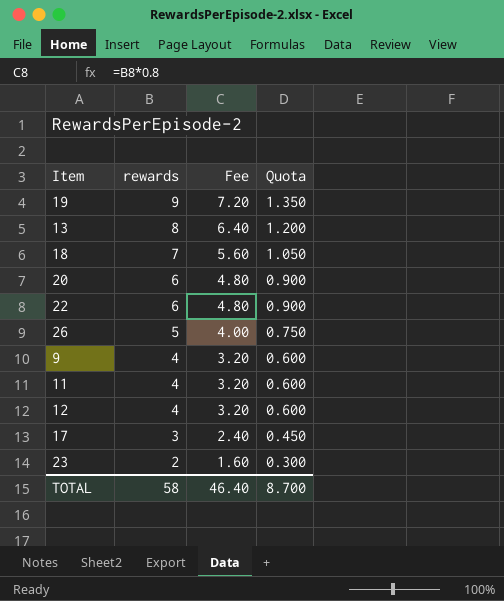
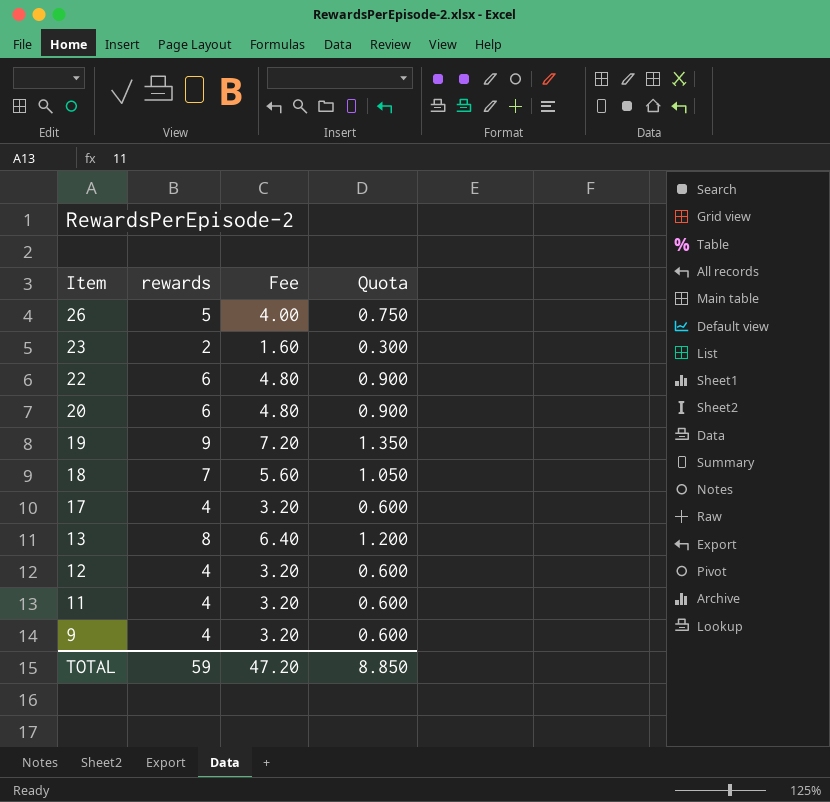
row order: rewards descending -> Item descending
17 | rewards: 3 -> 4
17 | Fee: 2.40 -> 3.20
17 | Quota: 0.450 -> 0.600
TOTAL | rewards: 58 -> 59
TOTAL | Fee: 46.40 -> 47.20
TOTAL | Quota: 8.700 -> 8.850

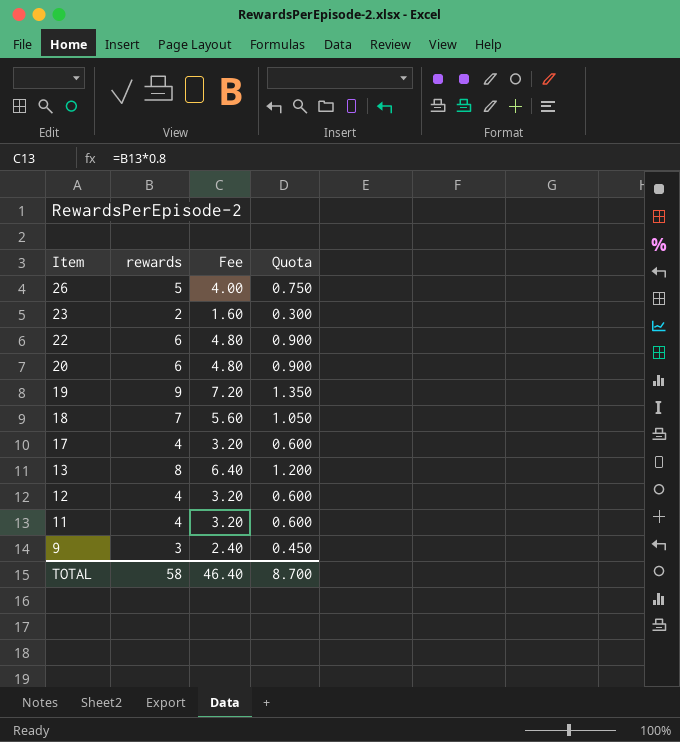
9 | rewards: 4 -> 3
9 | Fee: 3.20 -> 2.40
9 | Quota: 0.600 -> 0.450
TOTAL | rewards: 59 -> 58
TOTAL | Fee: 47.20 -> 46.40
TOTAL | Quota: 8.850 -> 8.700

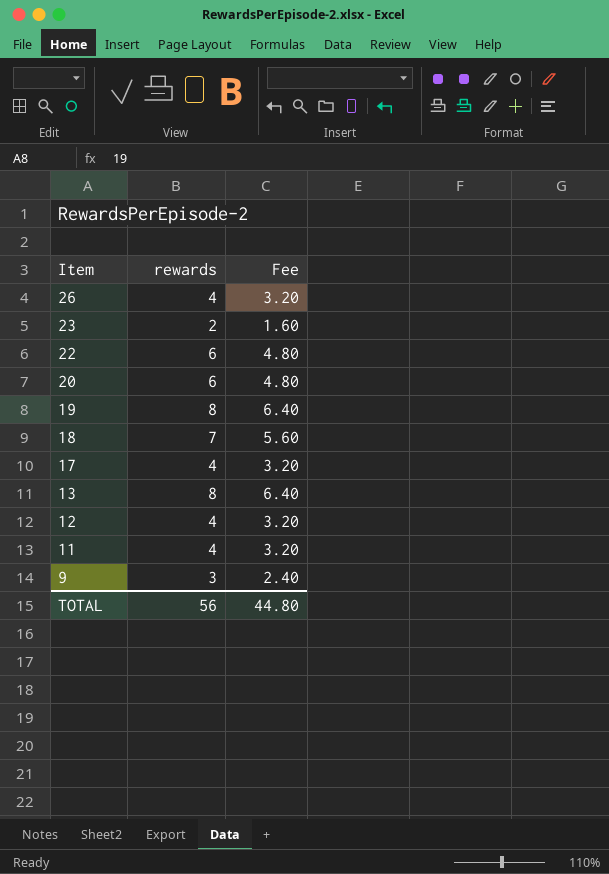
column Quota | formula: [rewards] * 0.15 -> none
26 | rewards: 5 -> 4
26 | Fee: 4.00 -> 3.20
19 | rewards: 9 -> 8
19 | Fee: 7.20 -> 6.40
TOTAL | rewards: 58 -> 56
TOTAL | Fee: 46.40 -> 44.80

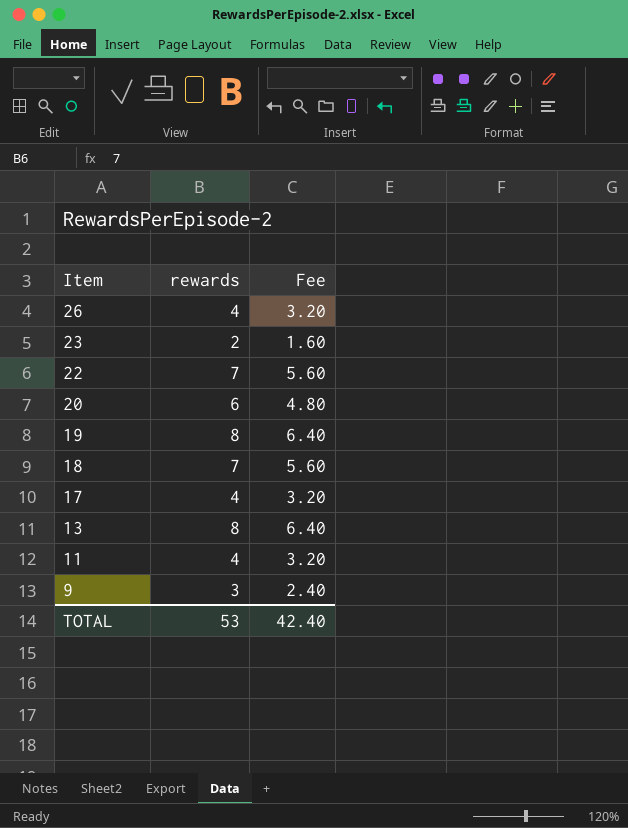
row 12: 4 | 3.20 -> none
22 | rewards: 6 -> 7
22 | Fee: 4.80 -> 5.60
TOTAL | rewards: 56 -> 53
TOTAL | Fee: 44.80 -> 42.40

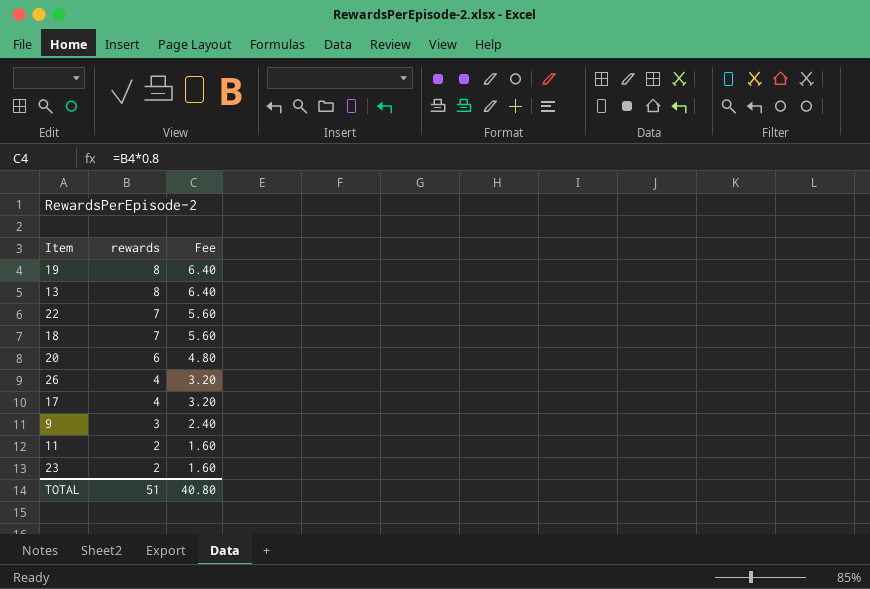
row order: Item descending -> rewards descending
11 | rewards: 4 -> 2
11 | Fee: 3.20 -> 1.60
TOTAL | rewards: 53 -> 51
TOTAL | Fee: 42.40 -> 40.80

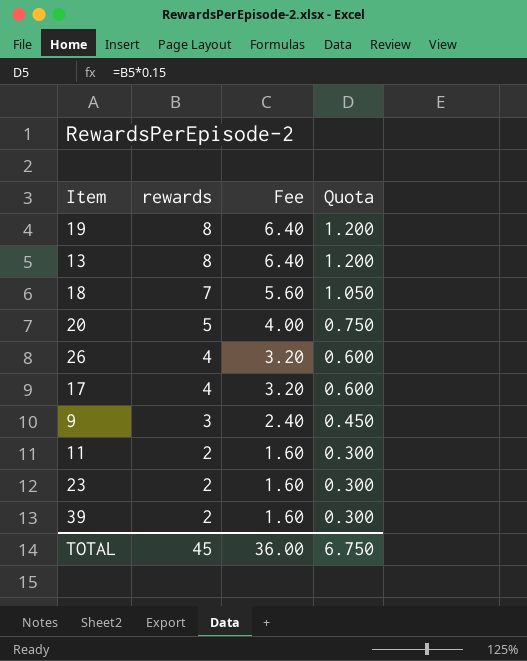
column Quota | formula: none -> [rewards] * 0.15
row 22: 7 | 5.60 -> none
20 | rewards: 6 -> 5
20 | Fee: 4.80 -> 4.00
row 39: none -> 2 | 1.60 | 0.300
TOTAL | rewards: 51 -> 45
TOTAL | Fee: 40.80 -> 36.00

